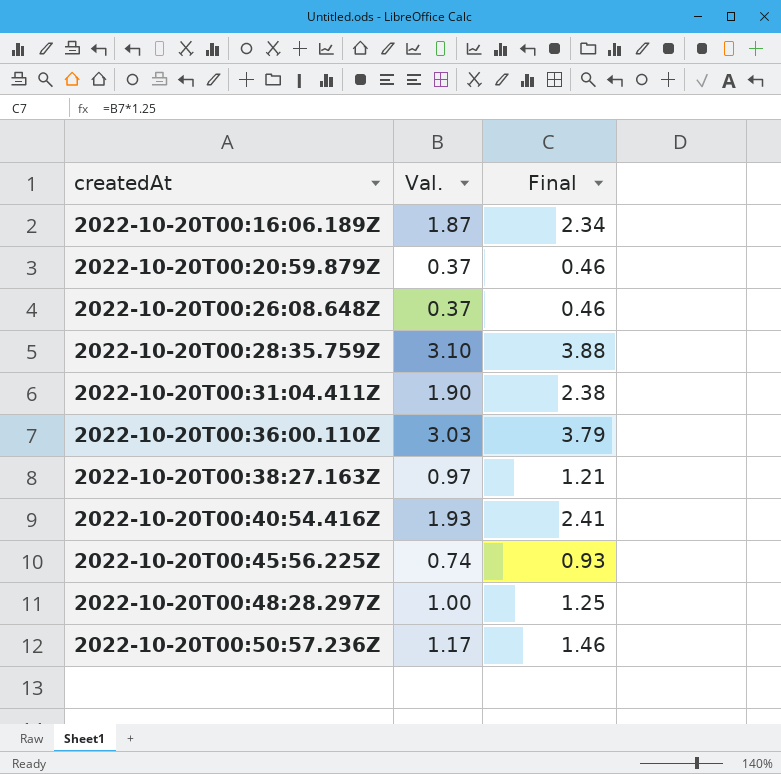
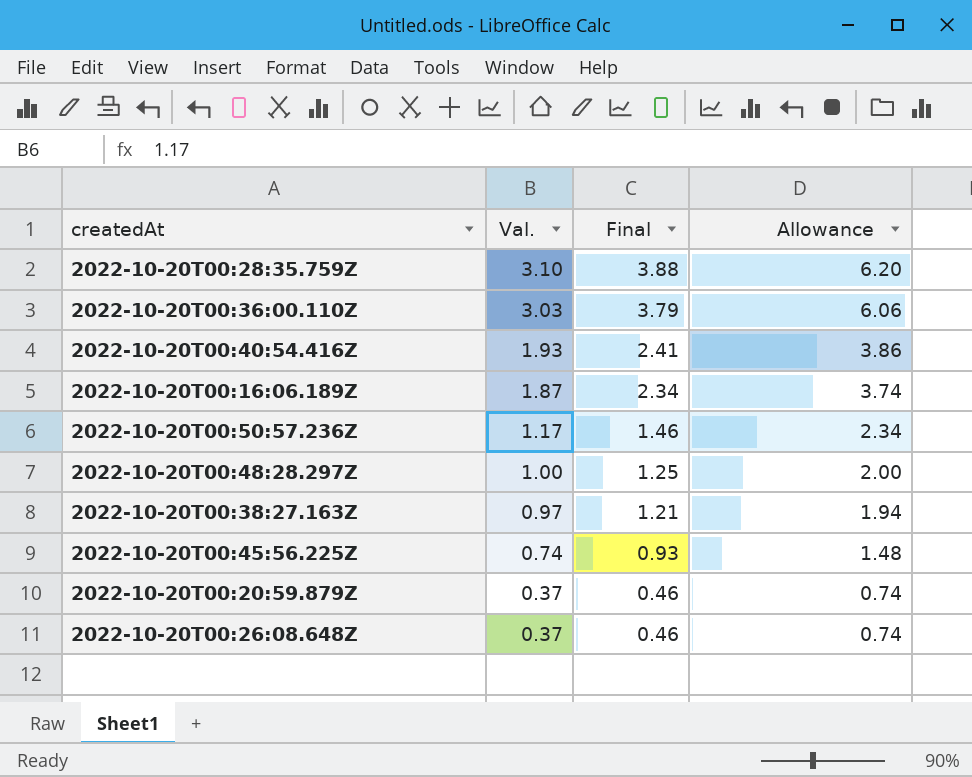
row order: createdAt ascending -> Val. descending
column Allowance | formula: none -> [Val.] * 2
row 2022-10-20T00:31:04.411Z: 1.90 | 2.38 -> none

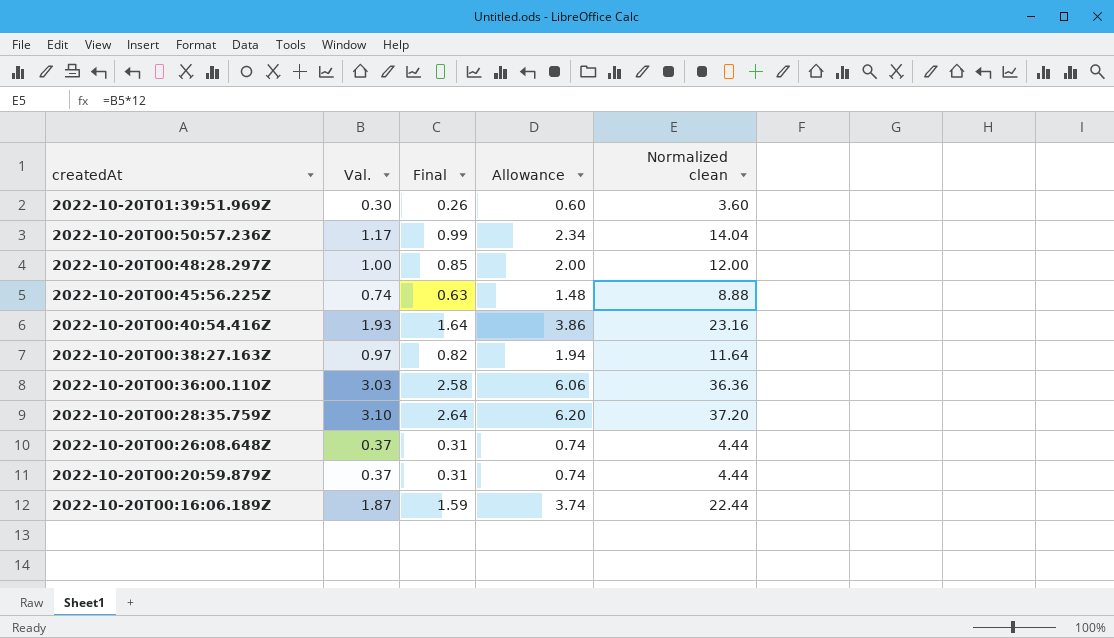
row order: Val. descending -> createdAt descending
column Final | formula: [Val.] * 1.25 -> [Val.] * 0.85
column Normalized clean | formula: none -> [Val.] * 12
row 2022-10-20T01:39:51.969Z: none -> 0.30 | 0.26 | 0.60 | 3.60

